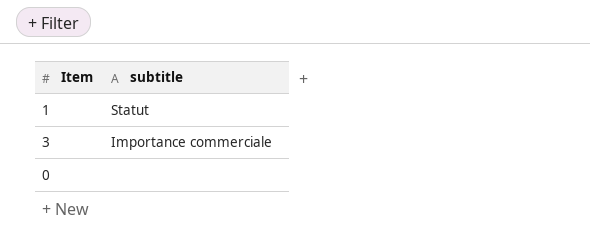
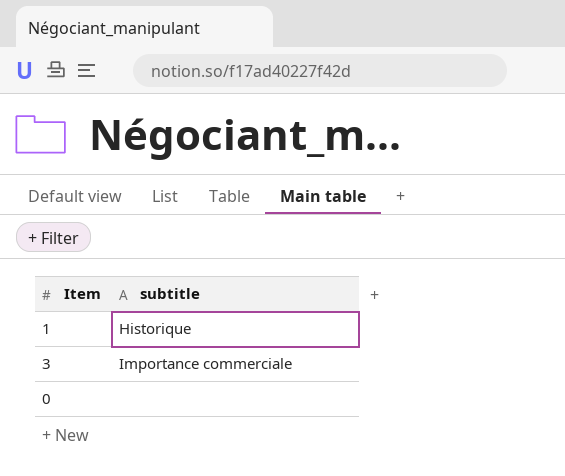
1 | subtitle: Statut -> Historique

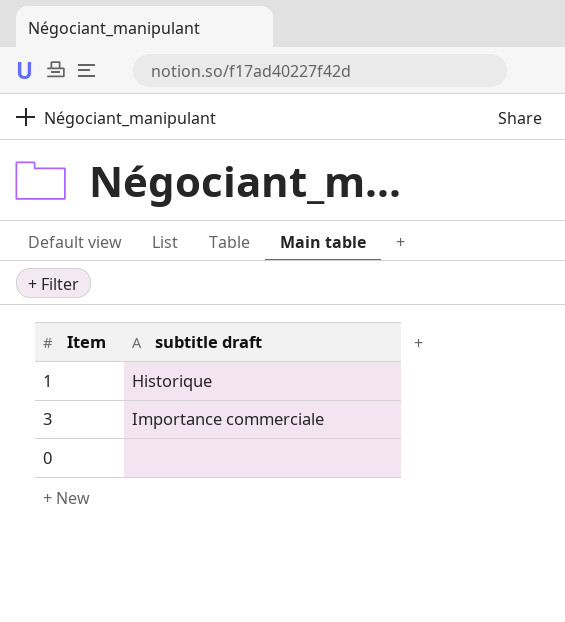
column name: subtitle -> subtitle draft

